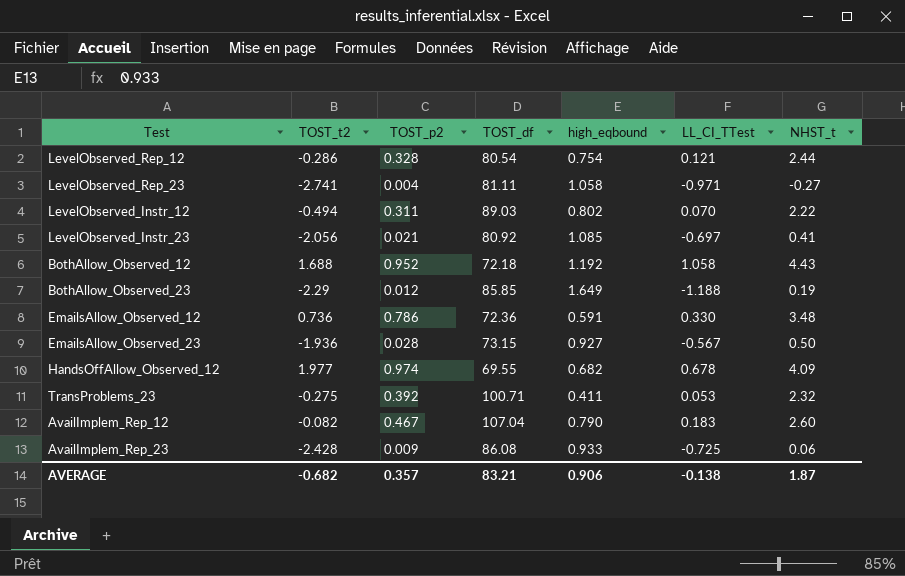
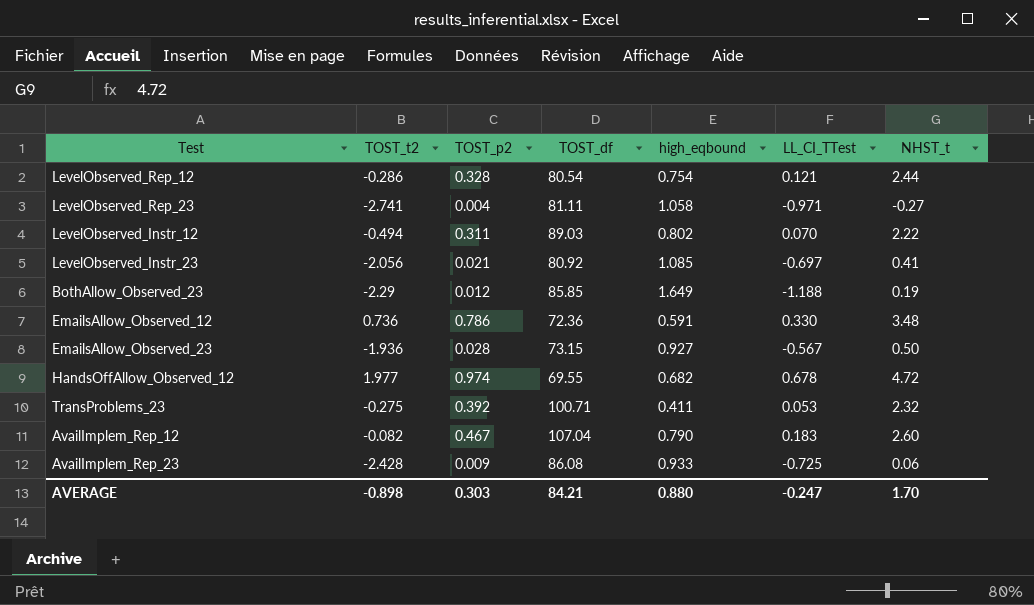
row BothAllow_Observed_12: 1.688 | 0.952 | 72.18 | 1.192 | 1.058 | 4.43 -> none
HandsOffAllow_Observed_12 | NHST_t: 4.09 -> 4.72
AVERAGE | TOST_t2: -0.682 -> -0.898
AVERAGE | TOST_p2: 0.357 -> 0.303
AVERAGE | TOST_df: 83.21 -> 84.21
AVERAGE | high_eqbound: 0.906 -> 0.880
AVERAGE | LL_CI_TTest: -0.138 -> -0.247
AVERAGE | NHST_t: 1.87 -> 1.70

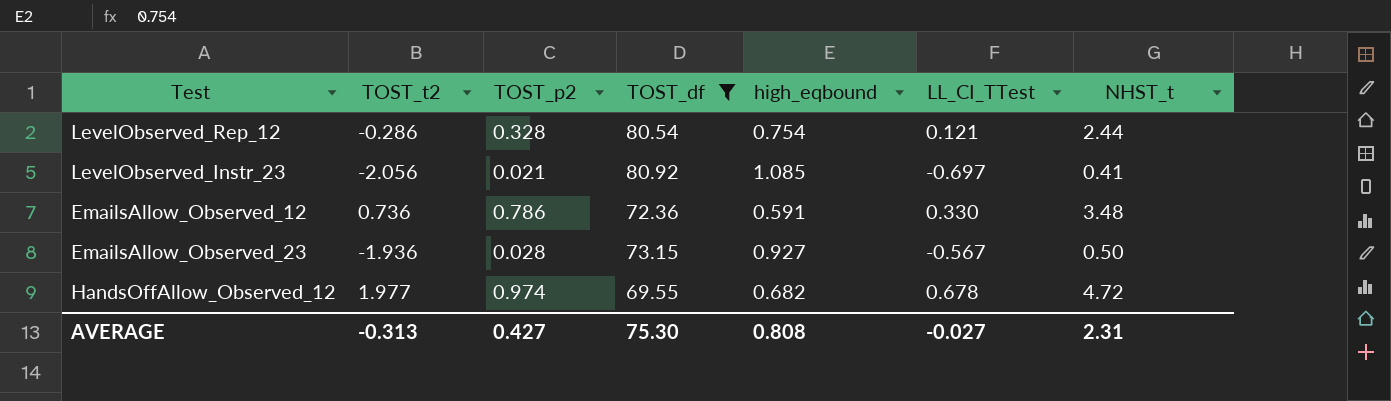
filter: none -> TOST_df <= 80.92
AVERAGE | TOST_t2: -0.898 -> -0.313
AVERAGE | TOST_p2: 0.303 -> 0.427
AVERAGE | TOST_df: 84.21 -> 75.30
AVERAGE | high_eqbound: 0.880 -> 0.808
AVERAGE | LL_CI_TTest: -0.247 -> -0.027
AVERAGE | NHST_t: 1.70 -> 2.31

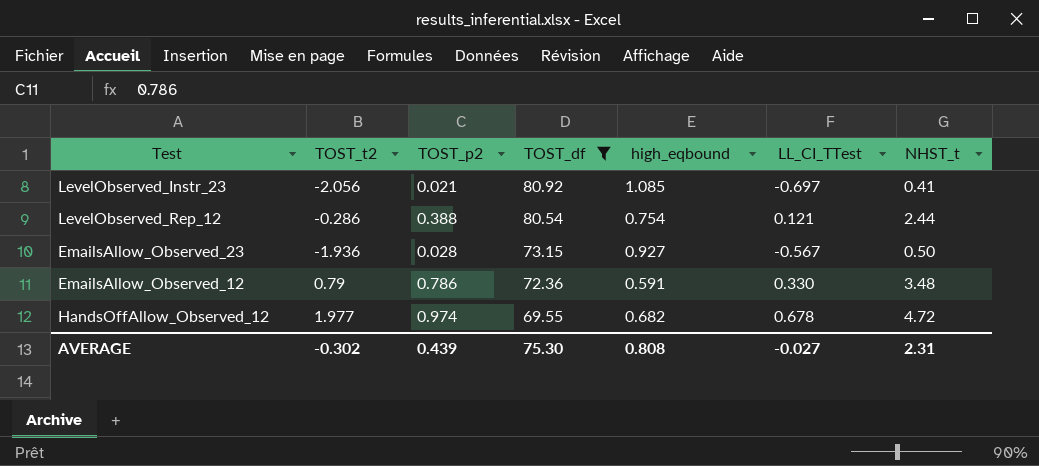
row order: none -> TOST_df descending
LevelObserved_Rep_12 | TOST_p2: 0.328 -> 0.388
EmailsAllow_Observed_12 | TOST_t2: 0.736 -> 0.79
AVERAGE | TOST_t2: -0.313 -> -0.302
AVERAGE | TOST_p2: 0.427 -> 0.439

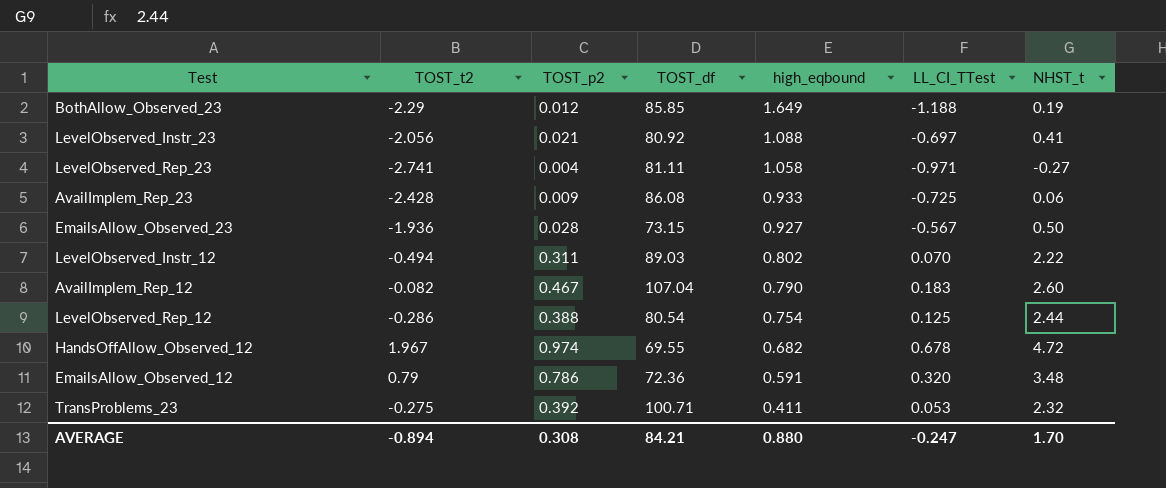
filter: TOST_df <= 80.92 -> none
row order: TOST_df descending -> high_eqbound descending
LevelObserved_Instr_23 | high_eqbound: 1.085 -> 1.088
LevelObserved_Rep_12 | LL_CI_TTest: 0.121 -> 0.125
HandsOffAllow_Observed_12 | TOST_t2: 1.977 -> 1.967
EmailsAllow_Observed_12 | LL_CI_TTest: 0.330 -> 0.320
AVERAGE | TOST_t2: -0.302 -> -0.894
AVERAGE | TOST_p2: 0.439 -> 0.308
AVERAGE | TOST_df: 75.30 -> 84.21
AVERAGE | high_eqbound: 0.808 -> 0.880
AVERAGE | LL_CI_TTest: -0.027 -> -0.247
AVERAGE | NHST_t: 2.31 -> 1.70

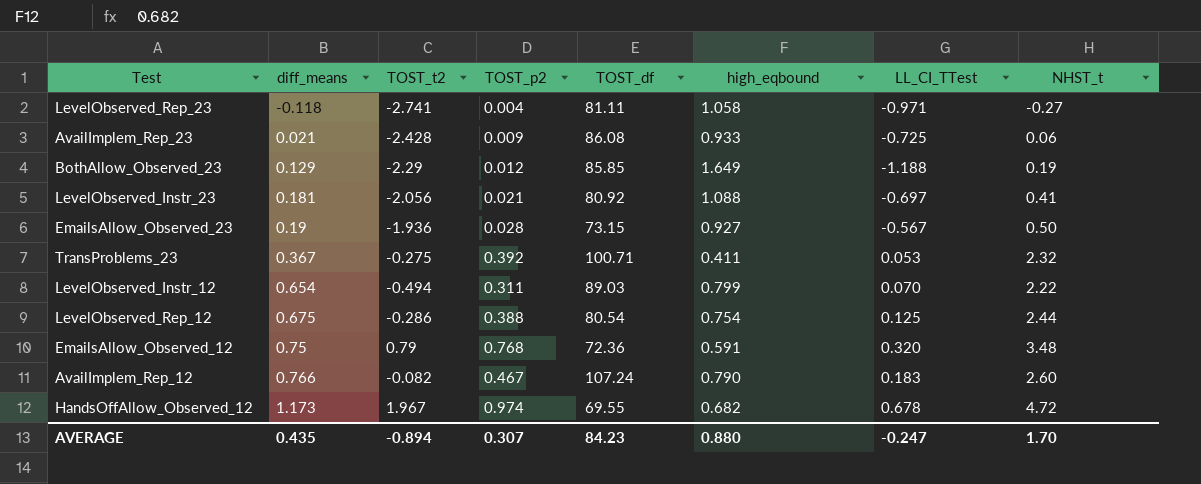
row order: high_eqbound descending -> diff_means ascending
column diff_means | position: none -> 2
LevelObserved_Instr_12 | high_eqbound: 0.802 -> 0.799
EmailsAllow_Observed_12 | TOST_p2: 0.786 -> 0.768
AvailImplem_Rep_12 | TOST_df: 107.04 -> 107.24
AVERAGE | TOST_p2: 0.308 -> 0.307
AVERAGE | TOST_df: 84.21 -> 84.23

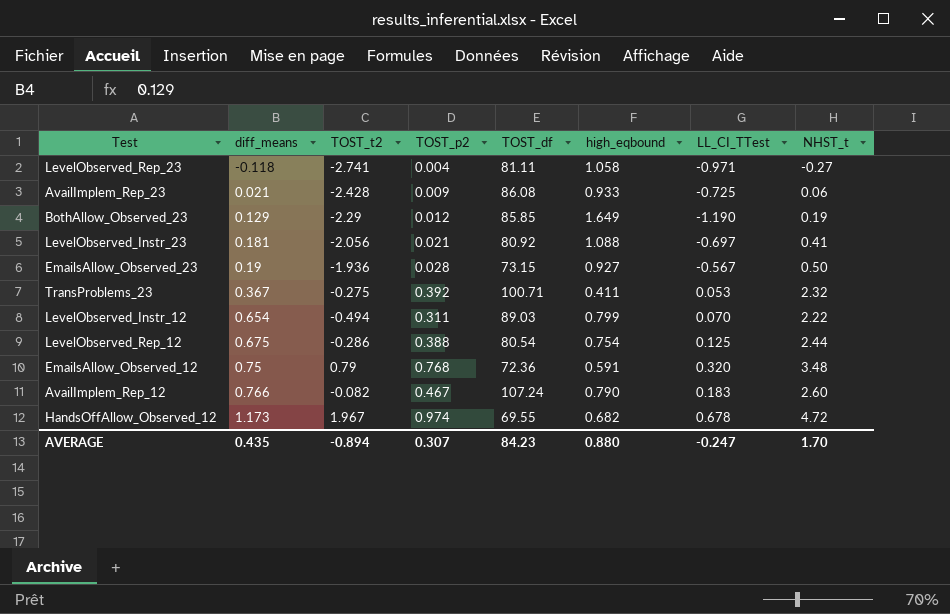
BothAllow_Observed_23 | LL_CI_TTest: -1.188 -> -1.190

